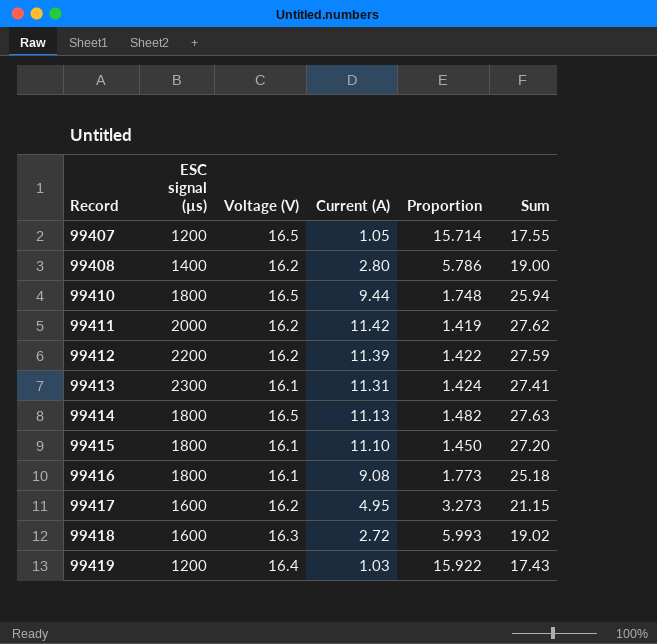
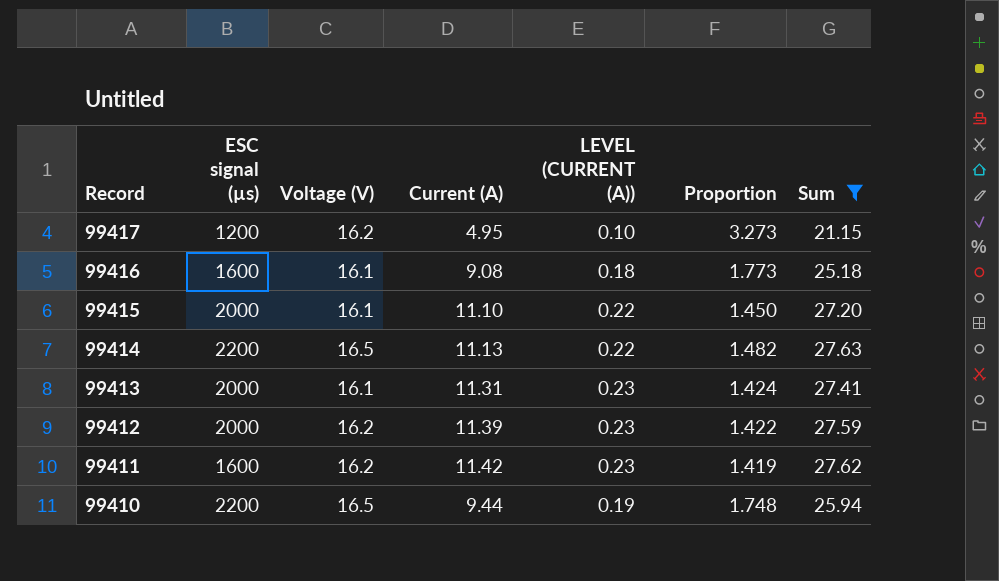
filter: none -> Sum >= 21.15
row order: Record ascending -> Record descending
column LEVEL (CURRENT (A)) | formula: none -> [Current (A)] * 0.02
99417 | ESC signal (µs): 1600 -> 1200
99416 | ESC signal (µs): 1800 -> 1600
99415 | ESC signal (µs): 1800 -> 2000
99414 | ESC signal (µs): 1800 -> 2200
99413 | ESC signal (µs): 2300 -> 2000
99412 | ESC signal (µs): 2200 -> 2000
99411 | ESC signal (µs): 2000 -> 1600
99410 | ESC signal (µs): 1800 -> 2200

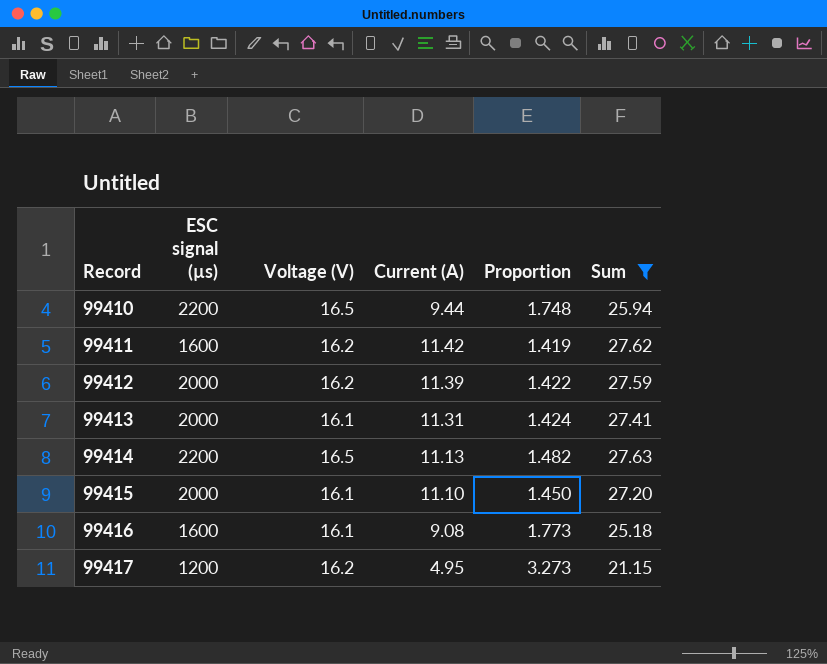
row order: Record descending -> Record ascending
column LEVEL (CURRENT (A)) | formula: [Current (A)] * 0.02 -> none

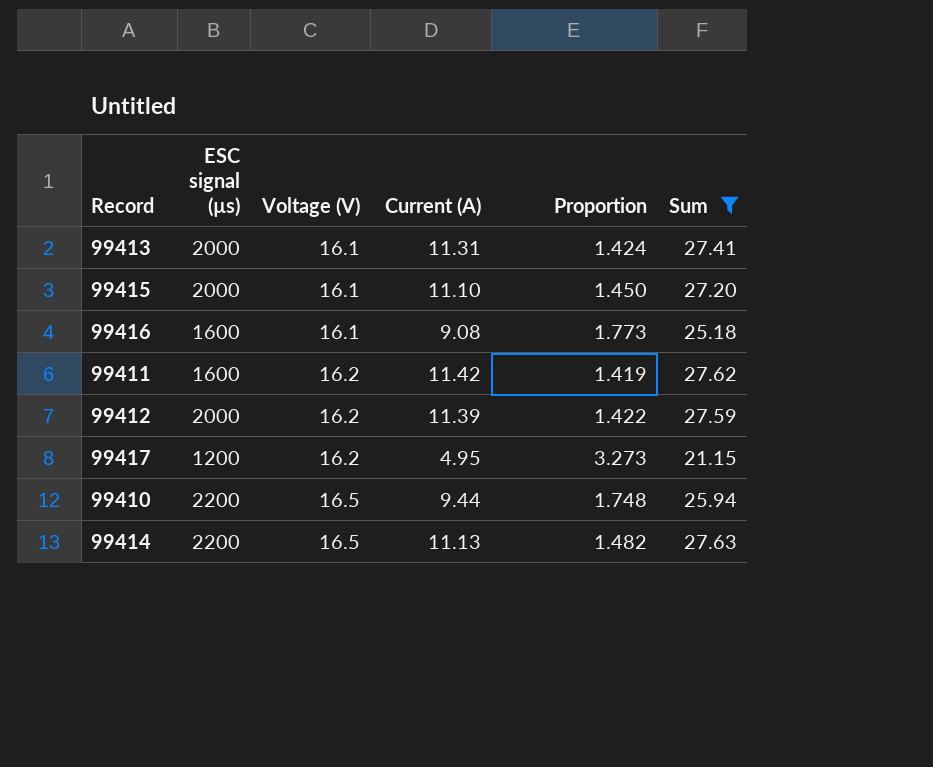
row order: Record ascending -> Voltage (V) ascending

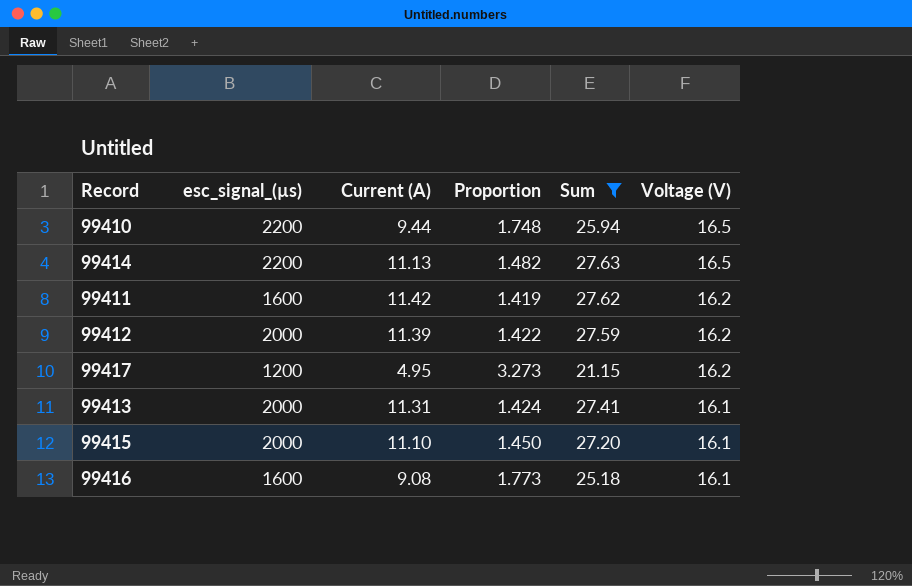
row order: Voltage (V) ascending -> Voltage (V) descending
column name: ESC signal (µs) -> esc_signal_(µs)
column Voltage (V) | position: 3 -> 6

